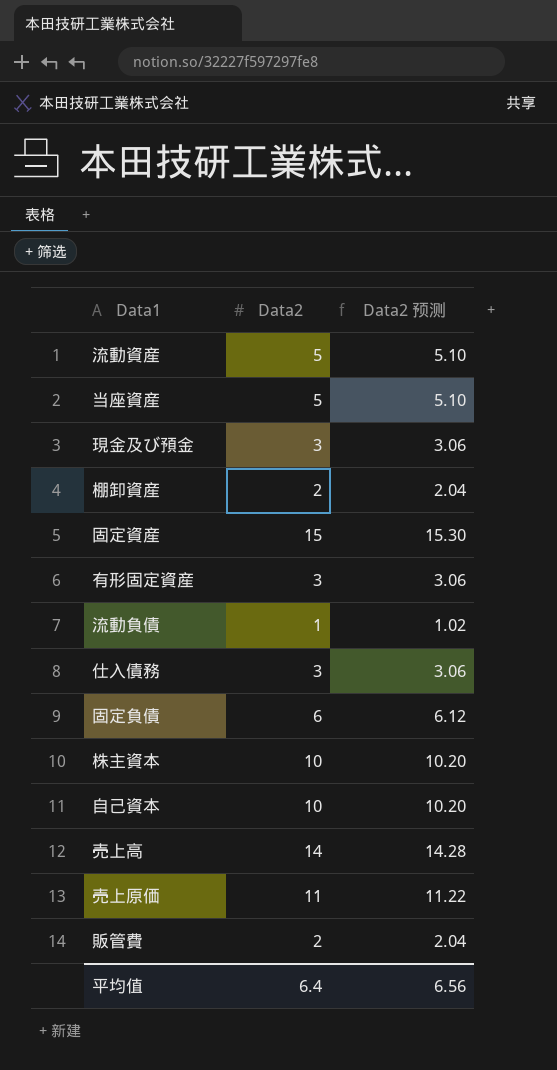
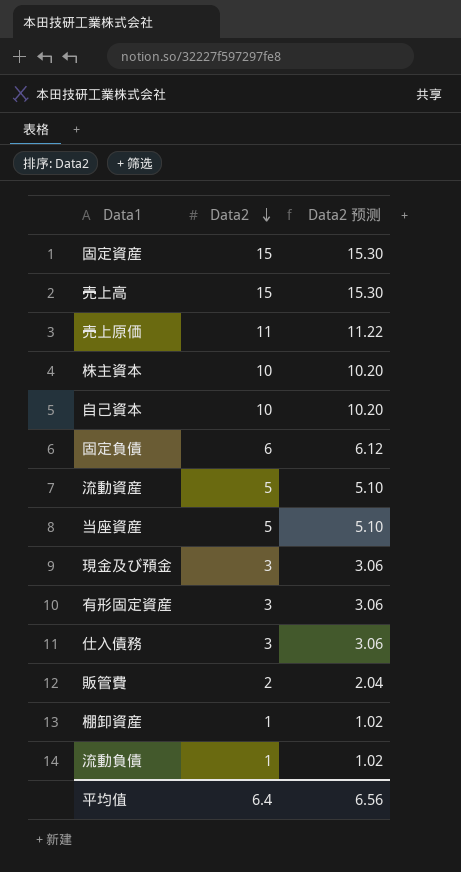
row order: none -> Data2 descending
売上高 | Data2: 14 -> 15
売上高 | Data2 预测: 14.28 -> 15.30
棚卸資産 | Data2: 2 -> 1
棚卸資産 | Data2 预测: 2.04 -> 1.02

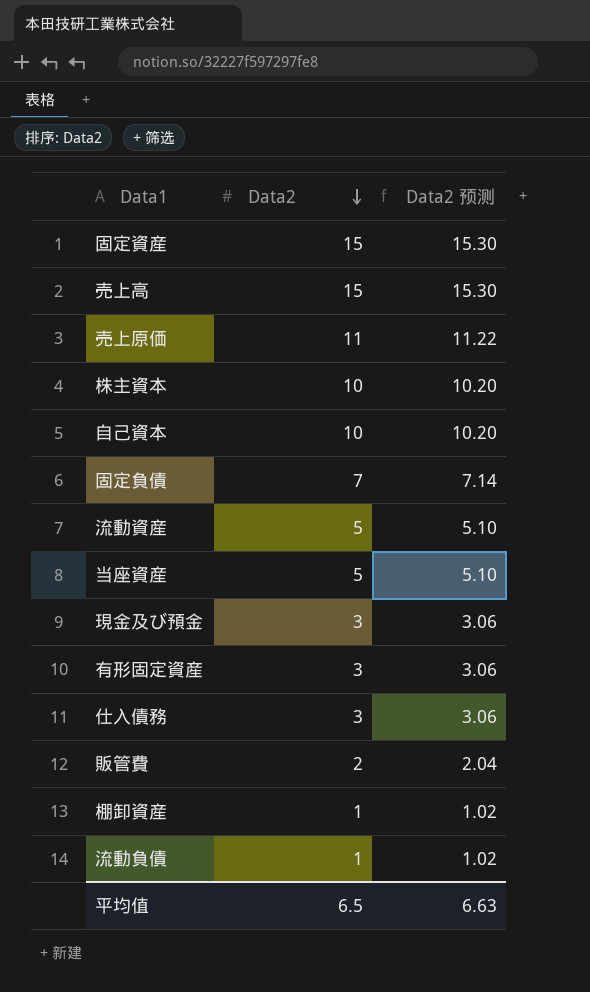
固定負債 | Data2: 6 -> 7
固定負債 | Data2 预测: 6.12 -> 7.14
平均值 | Data2: 6.4 -> 6.5
平均值 | Data2 预测: 6.56 -> 6.63

